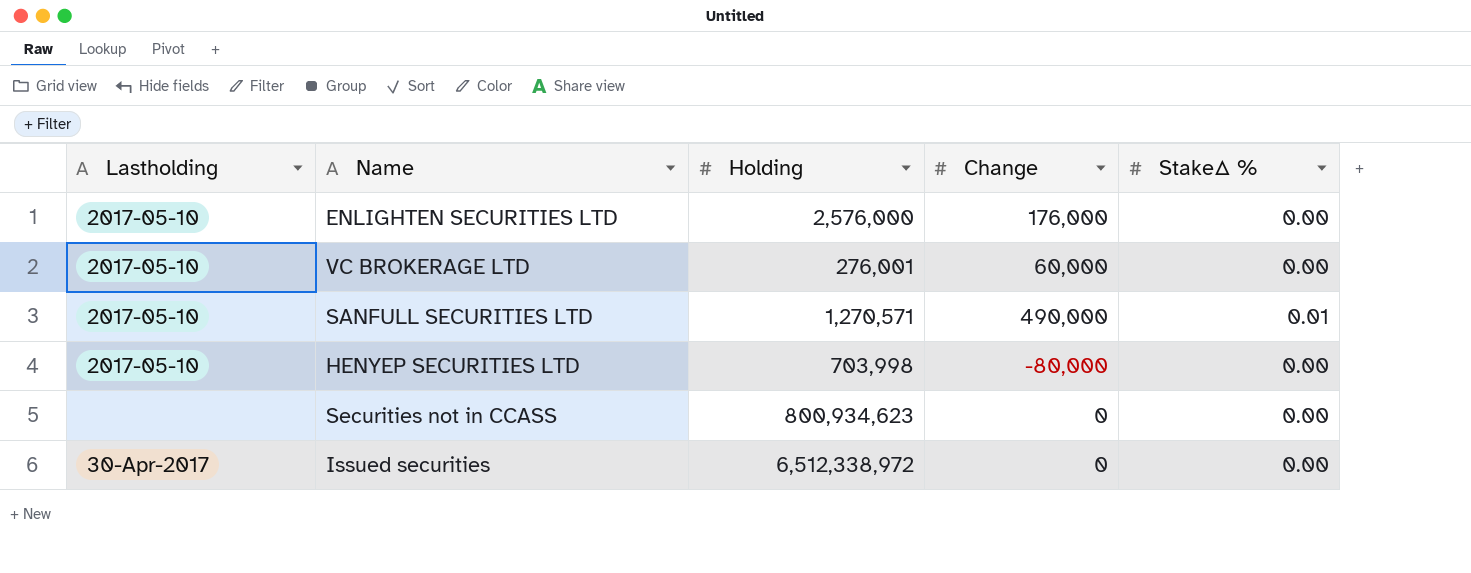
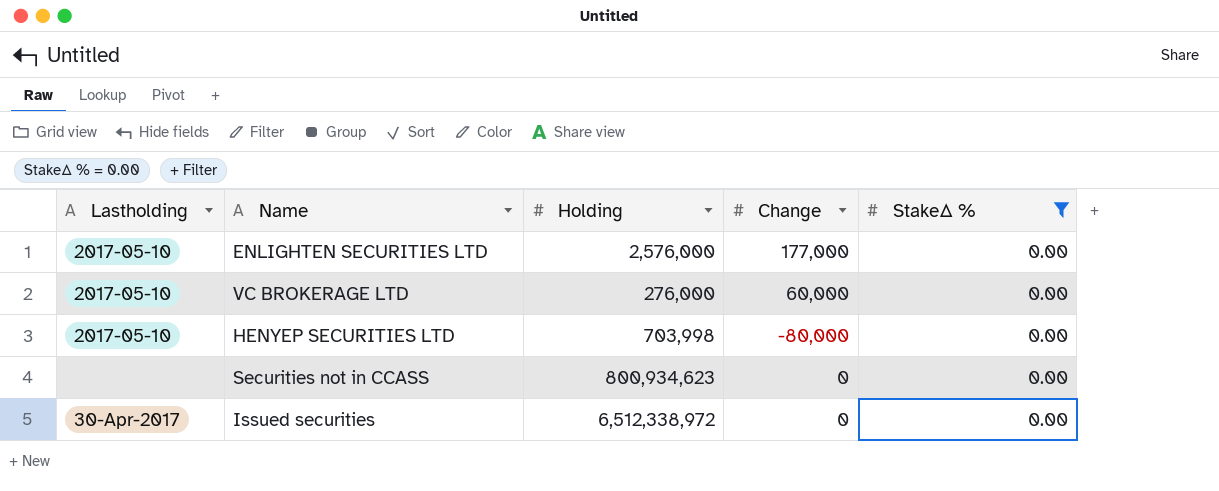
filter: none -> StakeΔ % = 0.00
ENLIGHTEN SECURITIES LTD | Change: 176,000 -> 177,000
VC BROKERAGE LTD | Holding: 276,001 -> 276,000

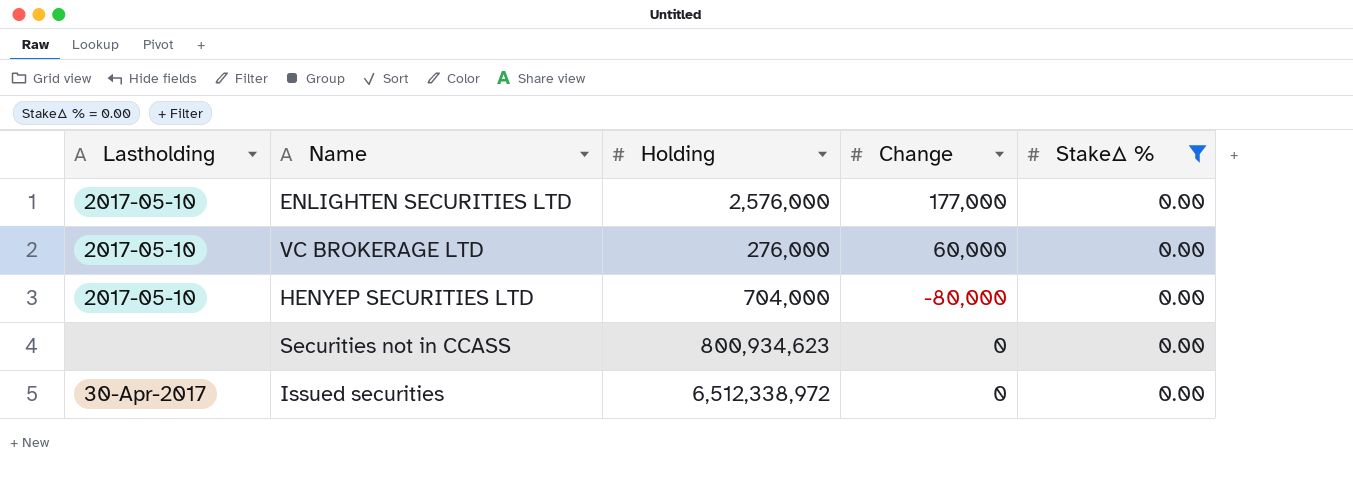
HENYEP SECURITIES LTD | Holding: 703,998 -> 704,000

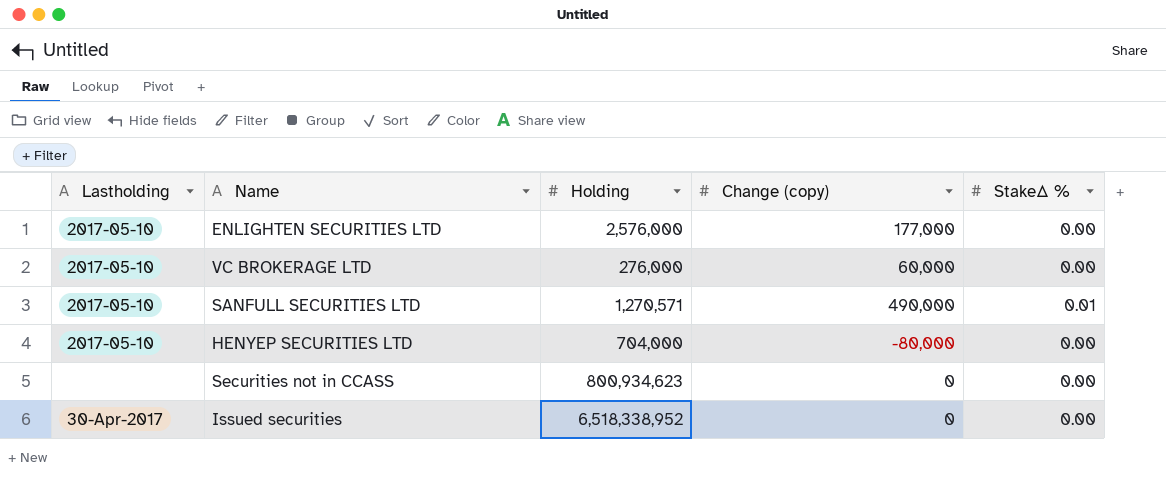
filter: StakeΔ % = 0.00 -> none
column name: Change -> Change (copy)
Issued securities | Holding: 6,512,338,972 -> 6,518,338,952

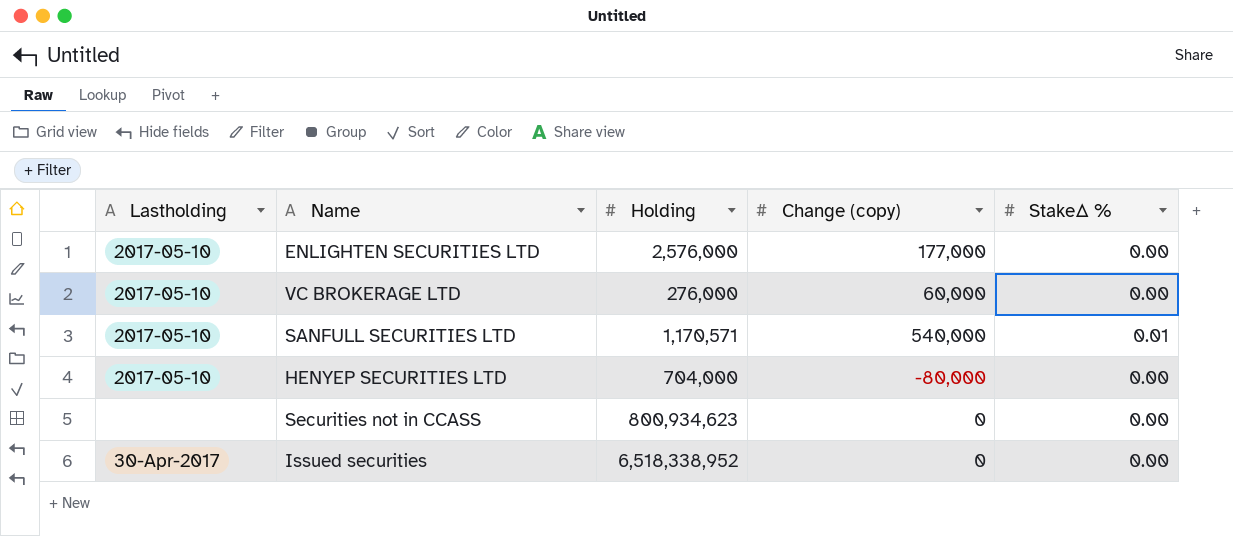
SANFULL SECURITIES LTD | Holding: 1,270,571 -> 1,170,571
SANFULL SECURITIES LTD | Change (copy): 490,000 -> 540,000

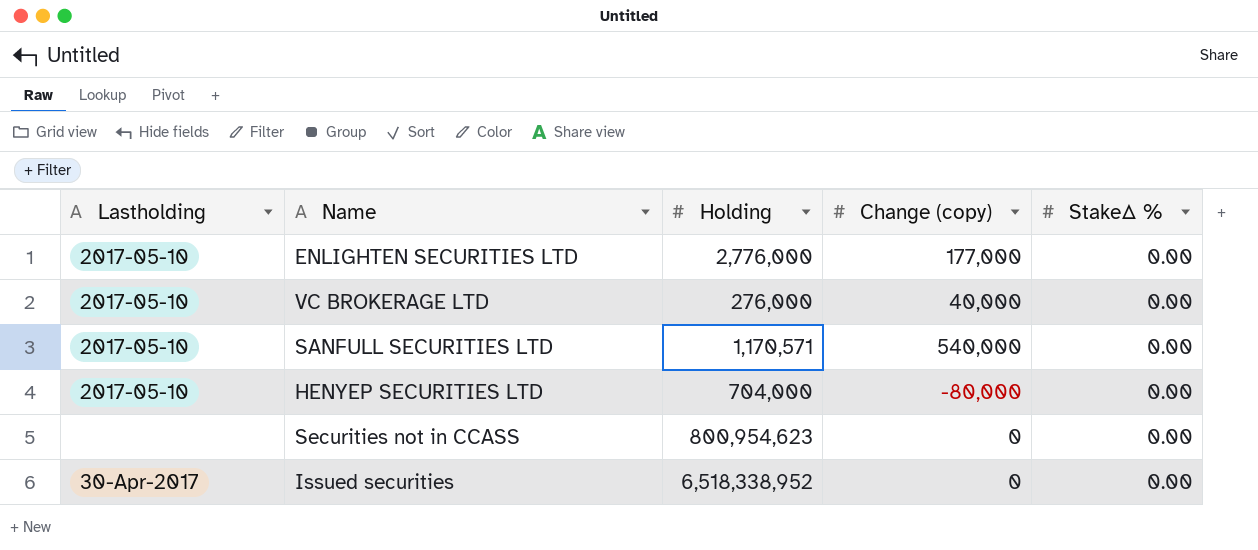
ENLIGHTEN SECURITIES LTD | Holding: 2,576,000 -> 2,776,000
VC BROKERAGE LTD | Change (copy): 60,000 -> 40,000
SANFULL SECURITIES LTD | StakeΔ %: 0.01 -> 0.00
Securities not in CCASS | Holding: 800,934,623 -> 800,954,623

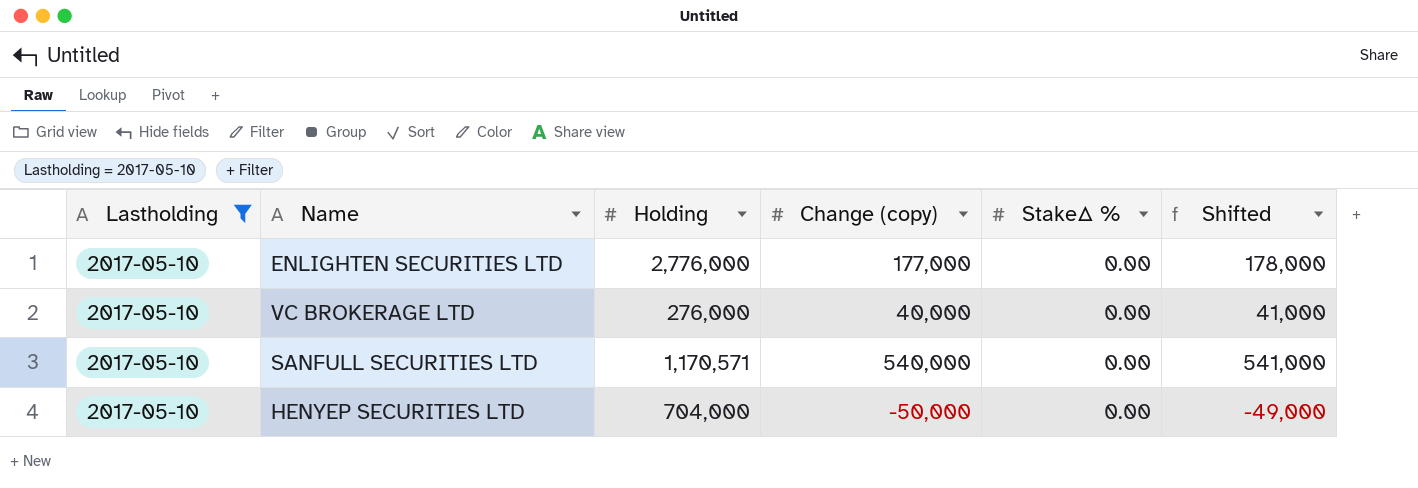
filter: none -> Lastholding = 2017-05-10
column Shifted | formula: none -> [Change (copy)] + 1000
HENYEP SECURITIES LTD | Change (copy): -80,000 -> -50,000

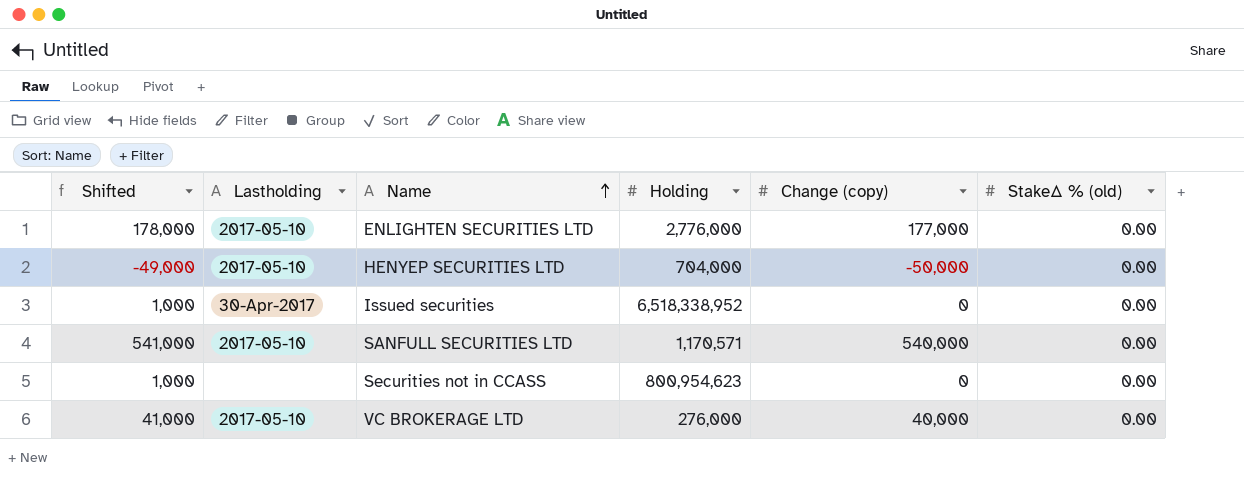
filter: Lastholding = 2017-05-10 -> none
row order: none -> Name ascending
column Shifted | position: 6 -> 1
column name: StakeΔ % -> StakeΔ % (old)

